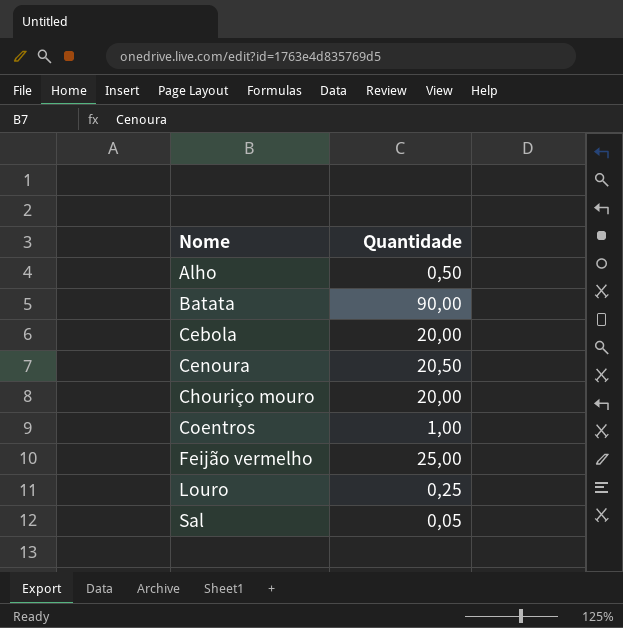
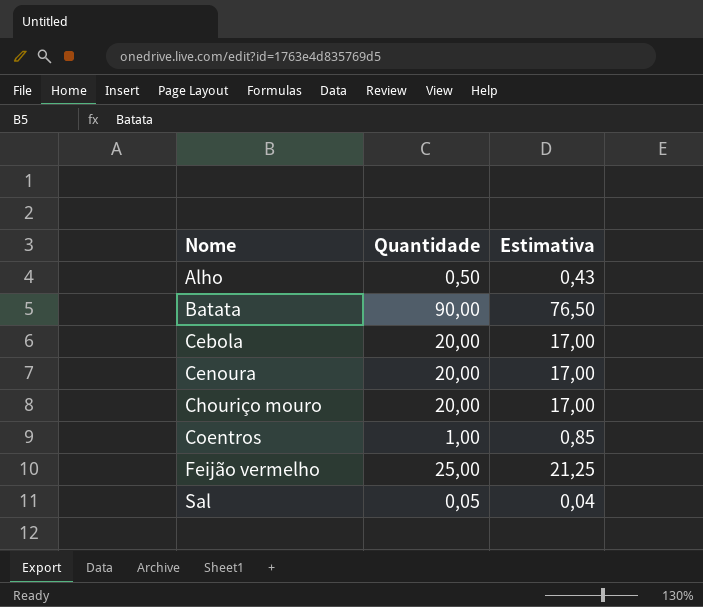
column Estimativa | formula: none -> [Quantidade] * 0,85
row Louro: 0,25 -> none
Cenoura | Quantidade: 20,50 -> 20,00

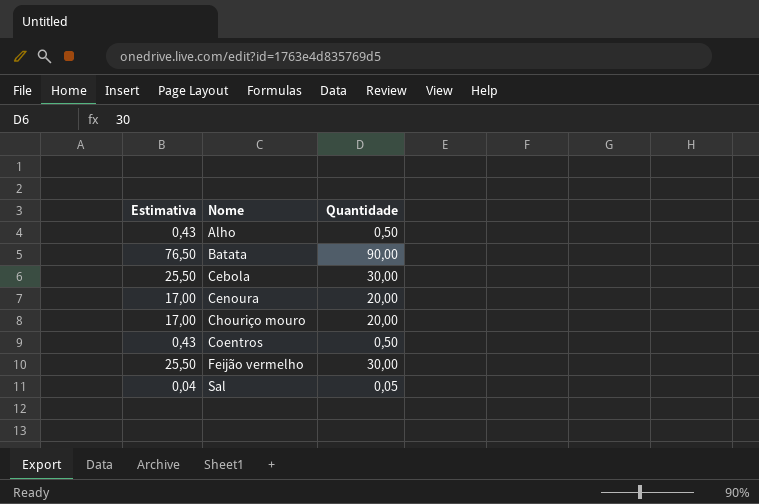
column Estimativa | position: 3 -> 1
Cebola | Estimativa: 17,00 -> 25,50
Cebola | Quantidade: 20,00 -> 30,00
Coentros | Estimativa: 0,85 -> 0,43
Coentros | Quantidade: 1,00 -> 0,50
Feijão vermelho | Estimativa: 21,25 -> 25,50
Feijão vermelho | Quantidade: 25,00 -> 30,00

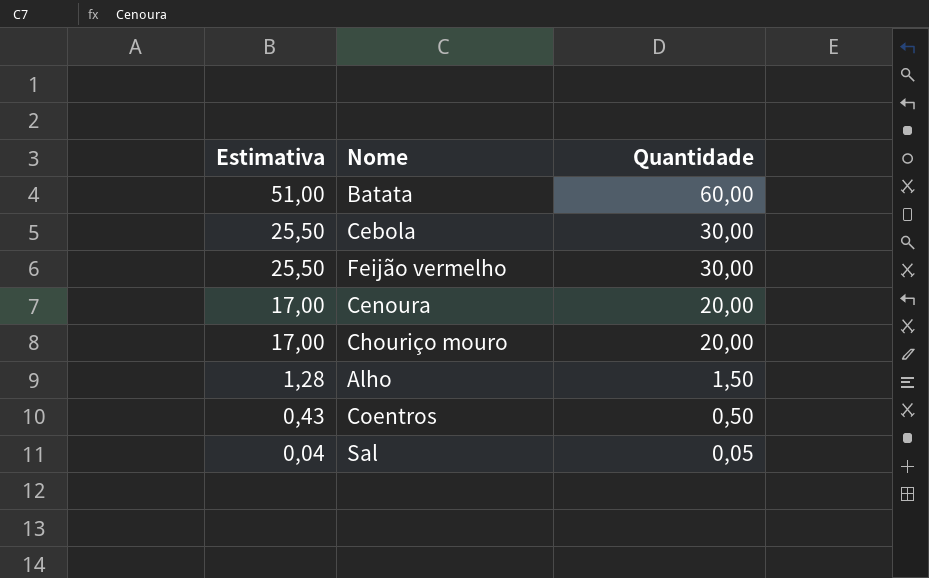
row order: Nome ascending -> Estimativa descending
Batata | Estimativa: 76,50 -> 51,00
Batata | Quantidade: 90,00 -> 60,00
Alho | Estimativa: 0,43 -> 1,28
Alho | Quantidade: 0,50 -> 1,50

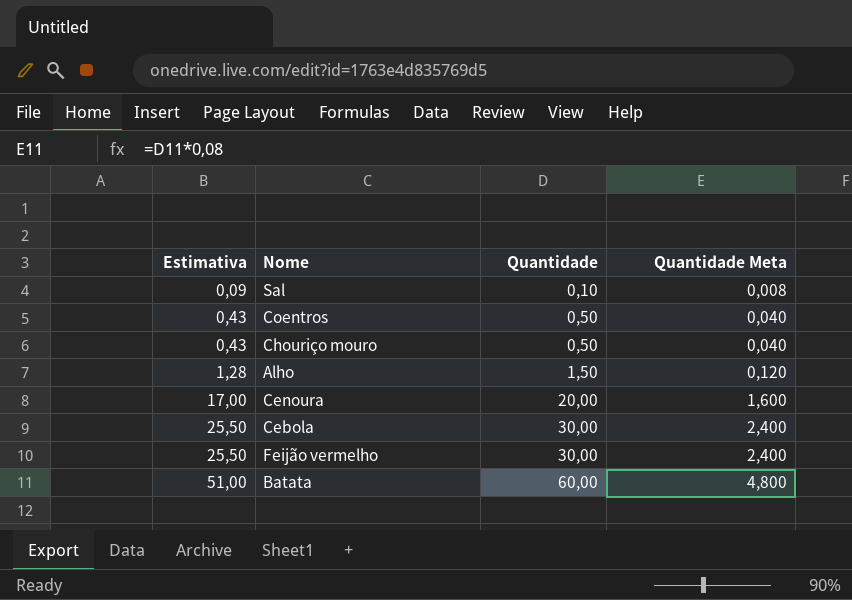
row order: Estimativa descending -> Estimativa ascending
column Quantidade Meta | formula: none -> [Quantidade] * 0,08
Sal | Estimativa: 0,04 -> 0,09
Sal | Quantidade: 0,05 -> 0,10
Chouriço mouro | Estimativa: 17,00 -> 0,43
Chouriço mouro | Quantidade: 20,00 -> 0,50

